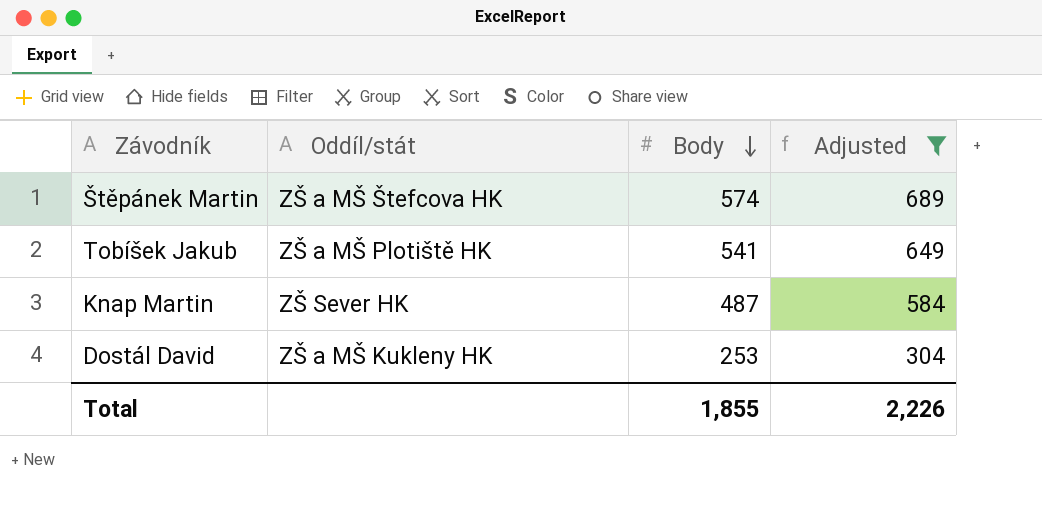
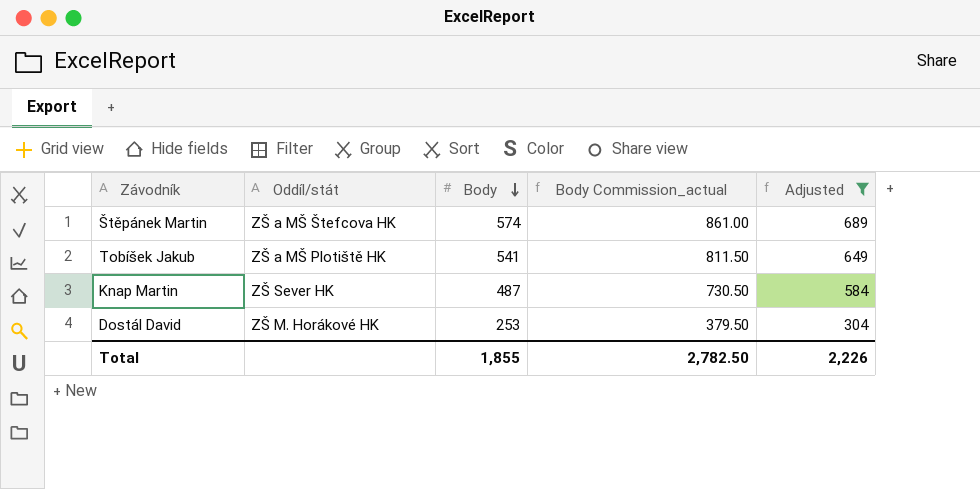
column Body Commission_actual | formula: none -> [Body] * 1.5
Dostál David | Oddíl/stát: ZŠ a MŠ Kukleny HK -> ZŠ M. Horákové HK

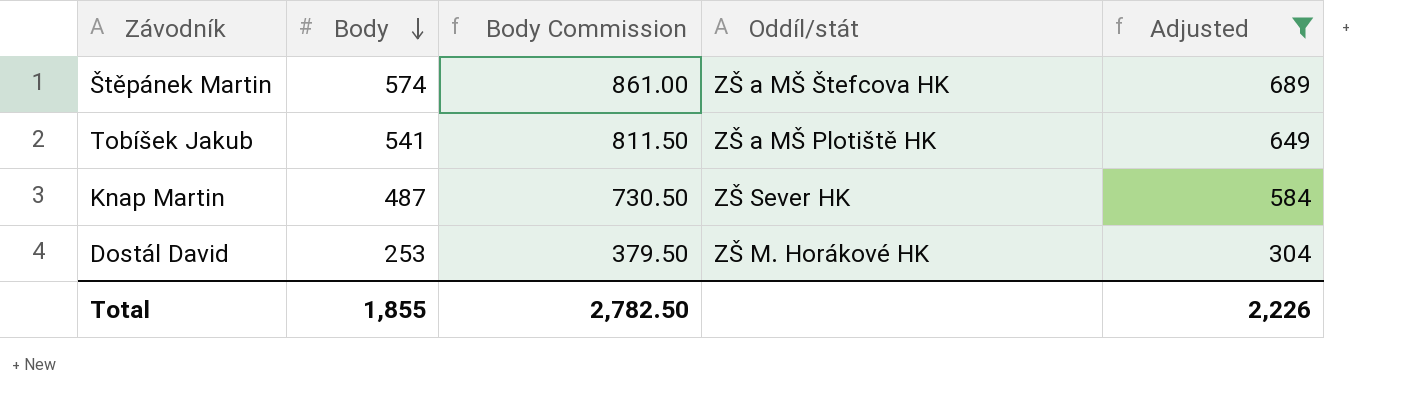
column name: Body Commission_actual -> Body Commission
column Oddíl/stát | position: 2 -> 4

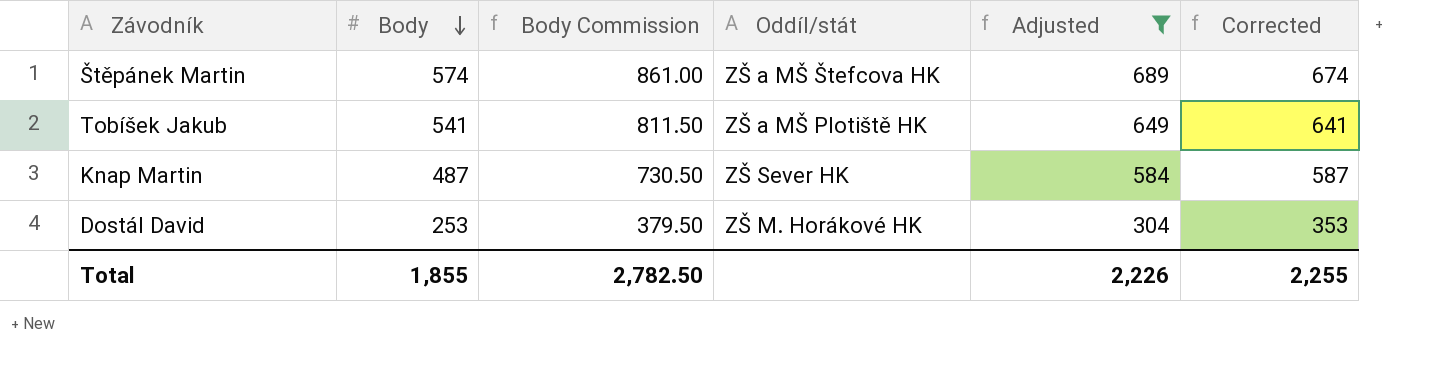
column Corrected | formula: none -> [Body] + 100

